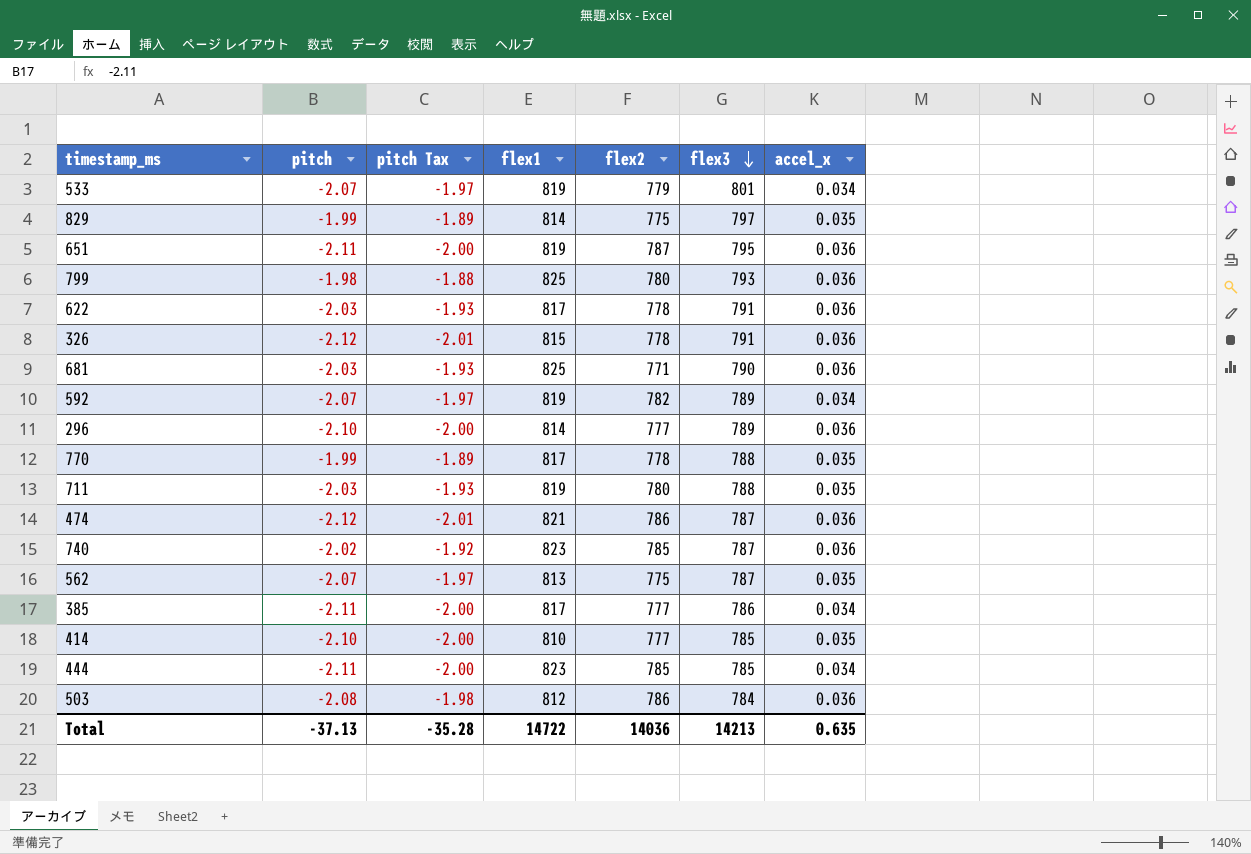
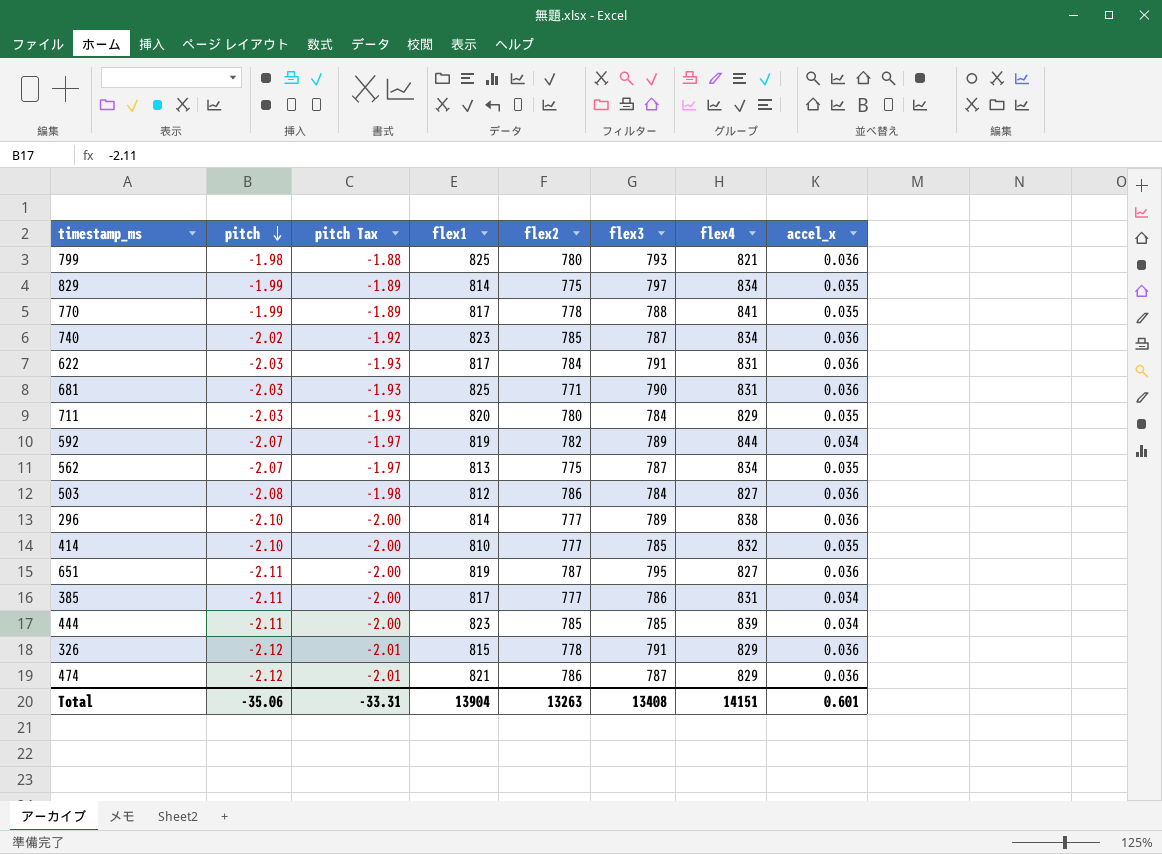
row order: flex3 descending -> pitch descending
column flex4 | position: none -> 7
row 533: -2.07 | -1.97 | 819 | 779 | 801 | 0.034 -> none
622 | flex2: 778 -> 784
711 | flex1: 819 -> 820
711 | flex3: 788 -> 784
Total | pitch: -37.13 -> -35.06
Total | pitch Tax: -35.28 -> -33.31
Total | flex1: 14722 -> 13904
Total | flex2: 14036 -> 13263
Total | flex3: 14213 -> 13408
Total | accel_x: 0.635 -> 0.601

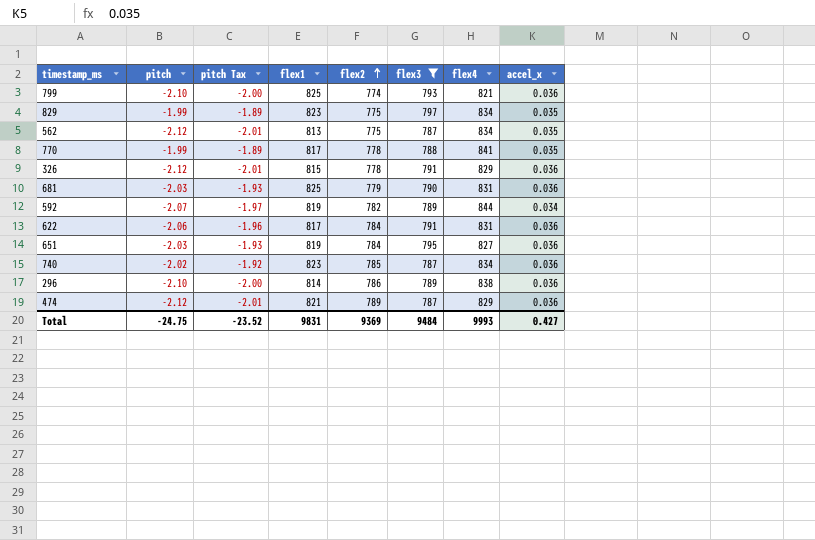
filter: none -> flex3 >= 787
row order: pitch descending -> flex2 ascending
799 | pitch: -1.98 -> -2.10
799 | pitch Tax: -1.88 -> -2.00
799 | flex2: 780 -> 774
829 | flex1: 814 -> 823
562 | pitch: -2.07 -> -2.12
562 | pitch Tax: -1.97 -> -2.01
681 | flex2: 771 -> 779
622 | pitch: -2.03 -> -2.06
622 | pitch Tax: -1.93 -> -1.96
651 | pitch: -2.11 -> -2.03
651 | pitch Tax: -2.00 -> -1.93
651 | flex2: 787 -> 784
296 | flex2: 777 -> 786
474 | flex2: 786 -> 789
Total | pitch: -35.06 -> -24.75
Total | pitch Tax: -33.31 -> -23.52
Total | flex1: 13904 -> 9831
Total | flex2: 13263 -> 9369
Total | flex3: 13408 -> 9484
Total | flex4: 14151 -> 9993
Total | accel_x: 0.601 -> 0.427

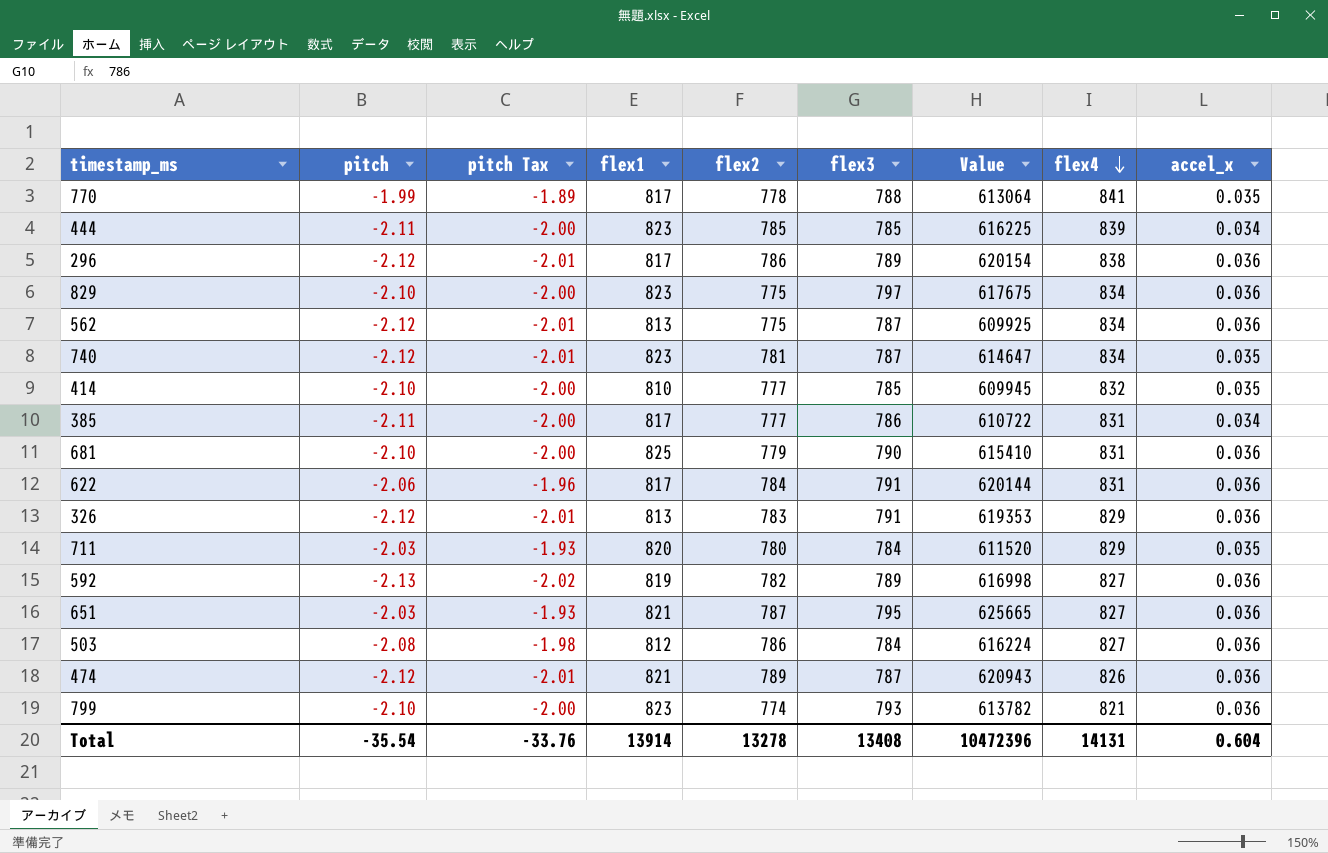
filter: flex3 >= 787 -> none
row order: flex2 ascending -> flex4 descending
column Value | formula: none -> [flex2] * [flex3]
296 | pitch: -2.10 -> -2.12
296 | pitch Tax: -2.00 -> -2.01
296 | flex1: 814 -> 817
829 | pitch: -1.99 -> -2.10
829 | pitch Tax: -1.89 -> -2.00
829 | accel_x: 0.035 -> 0.036
562 | accel_x: 0.035 -> 0.036
740 | pitch: -2.02 -> -2.12
740 | pitch Tax: -1.92 -> -2.01
740 | flex2: 785 -> 781
740 | accel_x: 0.036 -> 0.035
681 | pitch: -2.03 -> -2.10
681 | pitch Tax: -1.93 -> -2.00
326 | flex1: 815 -> 813
326 | flex2: 778 -> 783
592 | pitch: -2.07 -> -2.13
592 | pitch Tax: -1.97 -> -2.02
592 | flex4: 844 -> 827
592 | accel_x: 0.034 -> 0.036
651 | flex1: 819 -> 821
651 | flex2: 784 -> 787
474 | flex4: 829 -> 826
799 | flex1: 825 -> 823
Total | pitch: -24.75 -> -35.54
Total | pitch Tax: -23.52 -> -33.76
Total | flex1: 9831 -> 13914
Total | flex2: 9369 -> 13278
Total | flex3: 9484 -> 13408
Total | flex4: 9993 -> 14131
Total | accel_x: 0.427 -> 0.604

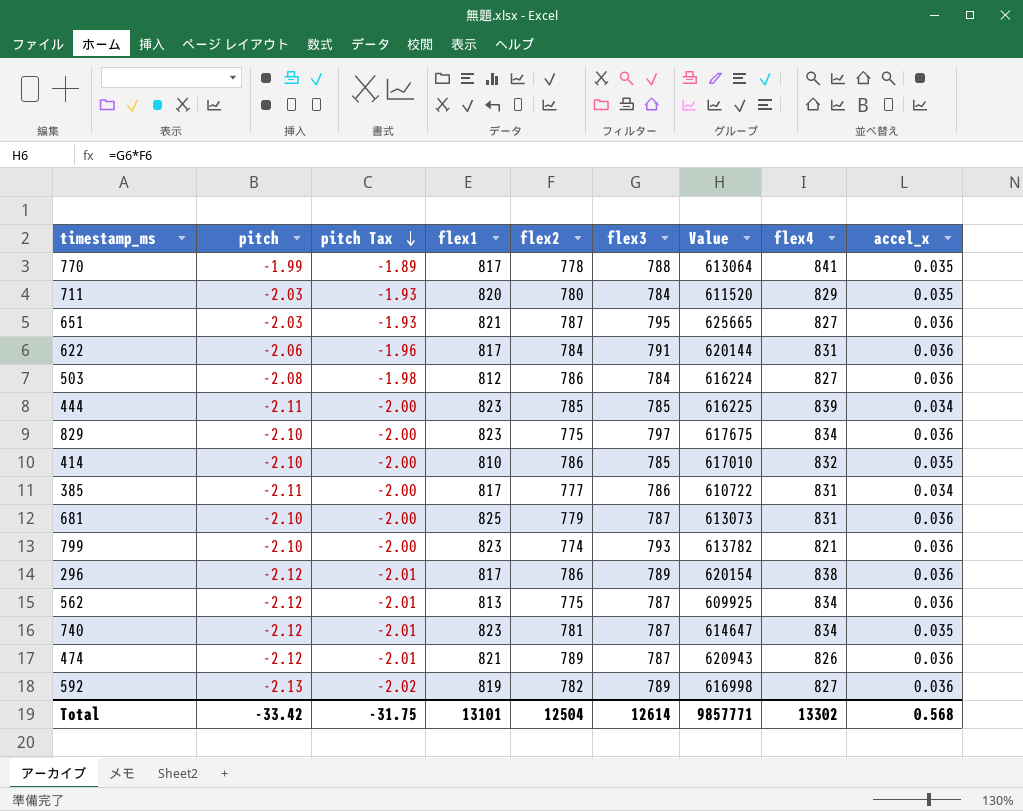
row order: flex4 descending -> pitch Tax descending
row 326: -2.12 | -2.01 | 813 | 783 | 791 | 619353 | 829 | 0.036 -> none
414 | flex2: 777 -> 786
414 | Value: 609945 -> 617010
681 | flex3: 790 -> 787
681 | Value: 615410 -> 613073
Total | pitch: -35.54 -> -33.42
Total | pitch Tax: -33.76 -> -31.75
Total | flex1: 13914 -> 13101
Total | flex2: 13278 -> 12504
Total | flex3: 13408 -> 12614
Total | Value: 10472396 -> 9857771
Total | flex4: 14131 -> 13302
Total | accel_x: 0.604 -> 0.568

